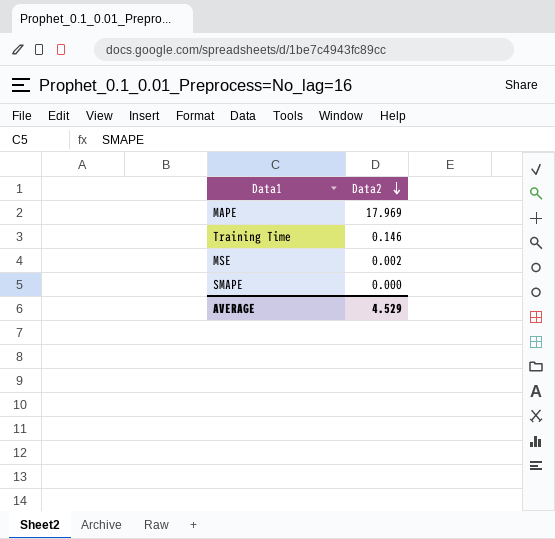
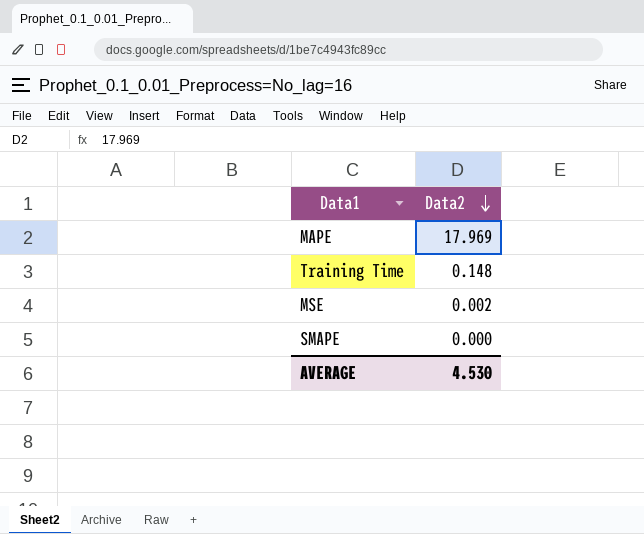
Training Time | Data2: 0.146 -> 0.148
AVERAGE | Data2: 4.529 -> 4.530

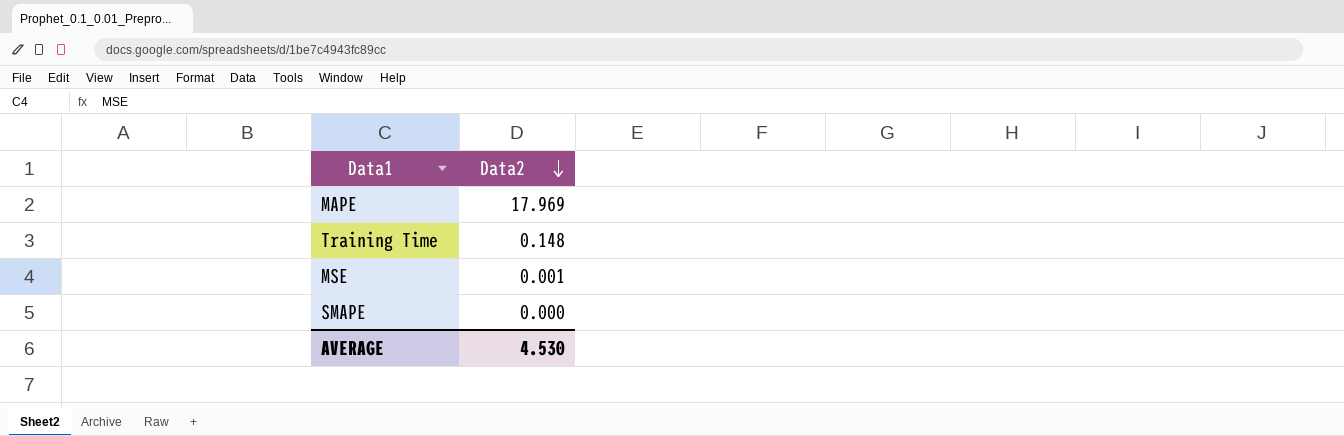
MSE | Data2: 0.002 -> 0.001

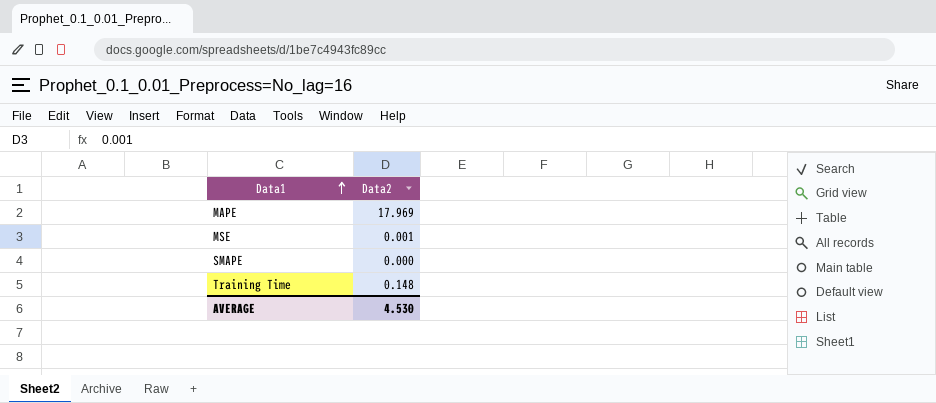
row order: Data2 descending -> Data1 ascending

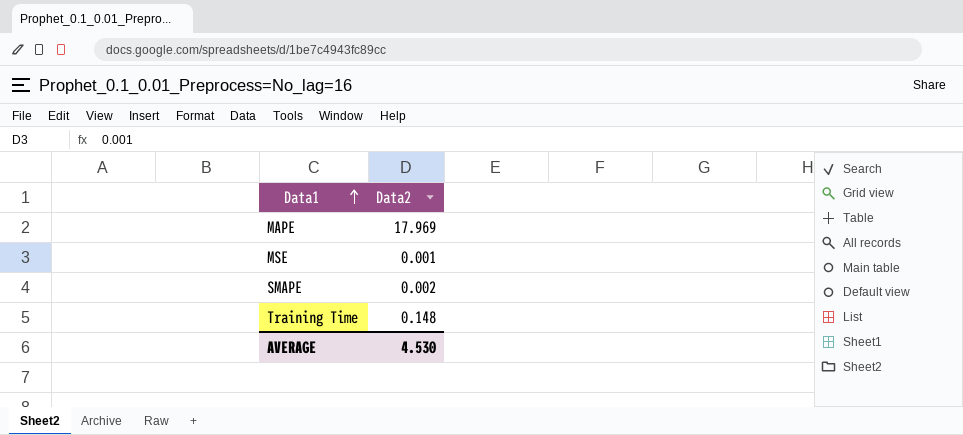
SMAPE | Data2: 0.000 -> 0.002

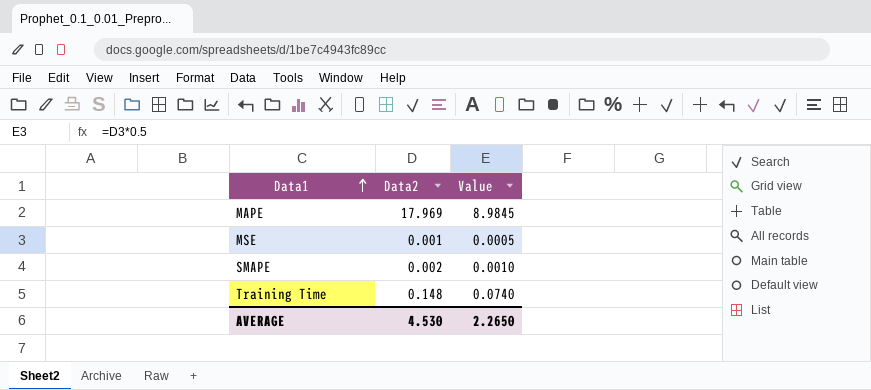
column Value | formula: none -> [Data2] * 0.5

